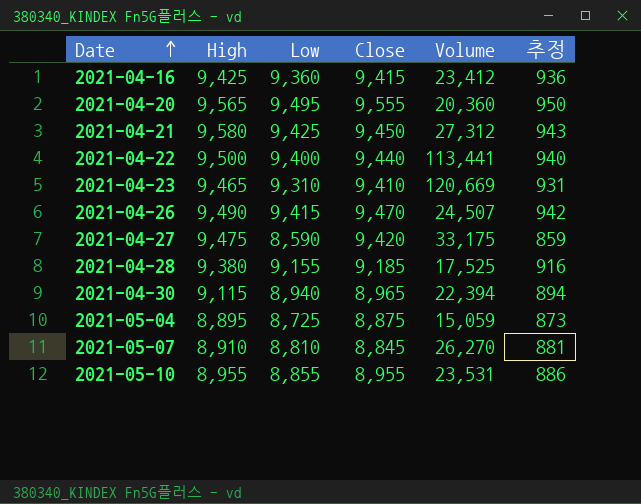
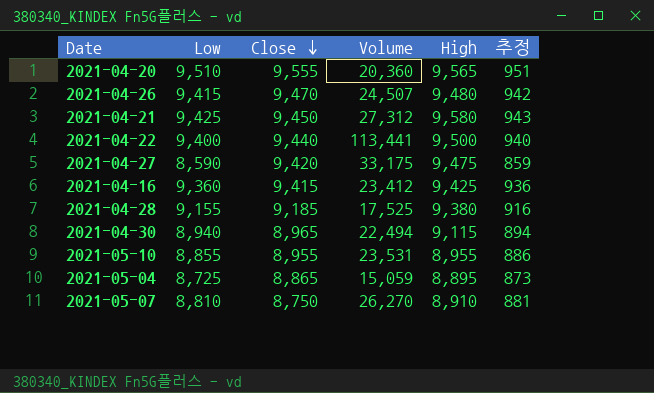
row order: Date ascending -> Close descending
column High | position: 2 -> 5
row 2021-04-23: 9,465 | 9,310 | 9,410 | 120,669 | 931 -> none
2021-04-20 | Low: 9,495 -> 9,510
2021-04-20 | 추정: 950 -> 951
2021-04-26 | High: 9,490 -> 9,480
2021-04-30 | Volume: 22,394 -> 22,494
2021-05-04 | Close: 8,875 -> 8,865
2021-05-07 | Close: 8,845 -> 8,750

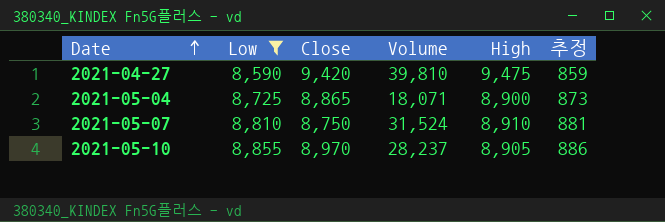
filter: none -> Low <= 8,855
row order: Close descending -> Date ascending
2021-04-27 | Volume: 33,175 -> 39,810
2021-05-04 | Volume: 15,059 -> 18,071
2021-05-04 | High: 8,895 -> 8,900
2021-05-07 | Volume: 26,270 -> 31,524
2021-05-10 | Close: 8,955 -> 8,970
2021-05-10 | Volume: 23,531 -> 28,237
2021-05-10 | High: 8,955 -> 8,905

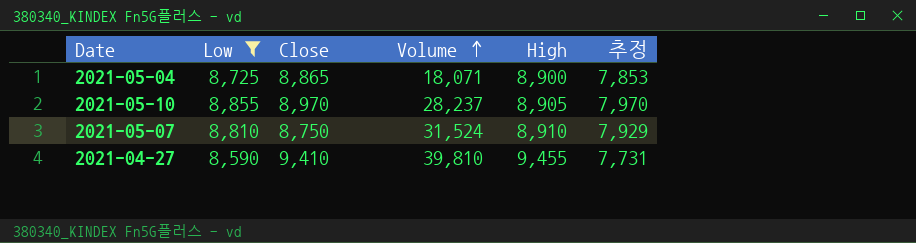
row order: Date ascending -> Volume ascending
column 추정 | formula: [Low] * 0.1 -> [Low] * 0.9
2021-04-27 | Close: 9,420 -> 9,410
2021-04-27 | High: 9,475 -> 9,455

